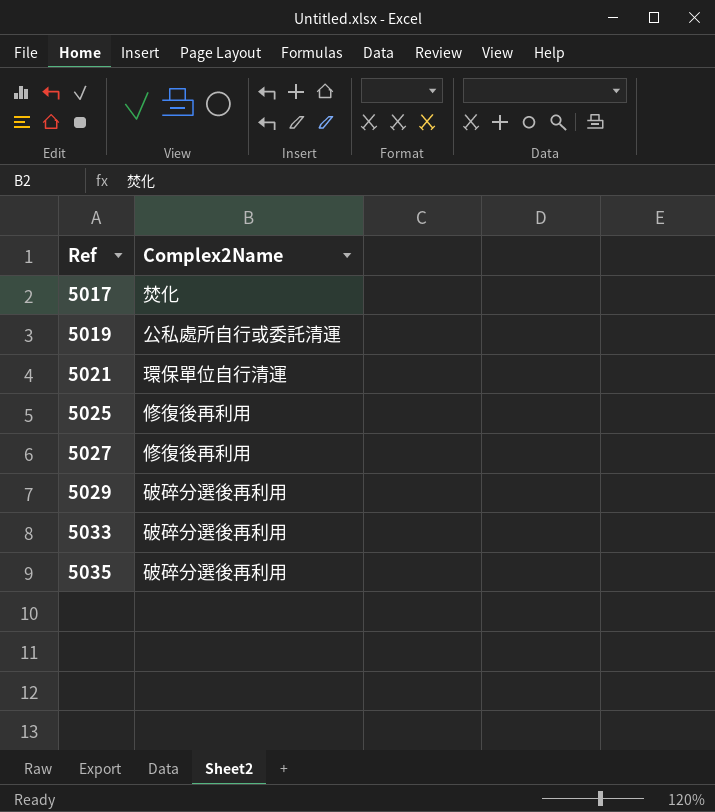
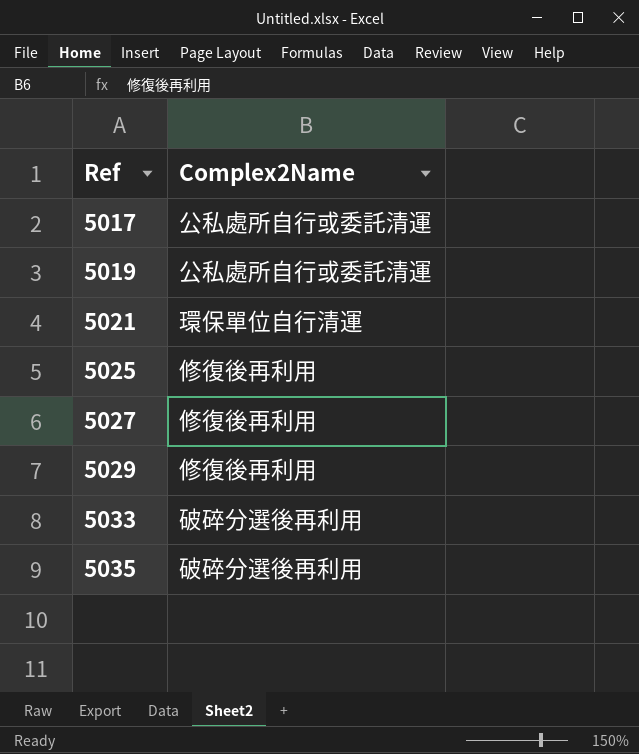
5017 | Complex2Name: 焚化 -> 公私處所自行或委託清運
5029 | Complex2Name: 破碎分選後再利用 -> 修復後再利用

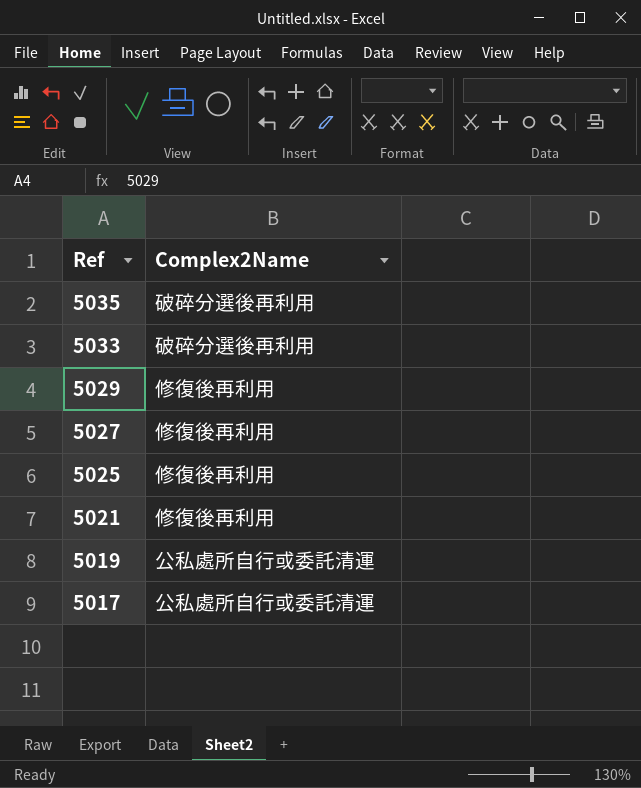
row order: Ref ascending -> Ref descending
5021 | Complex2Name: 環保單位自行清運 -> 修復後再利用

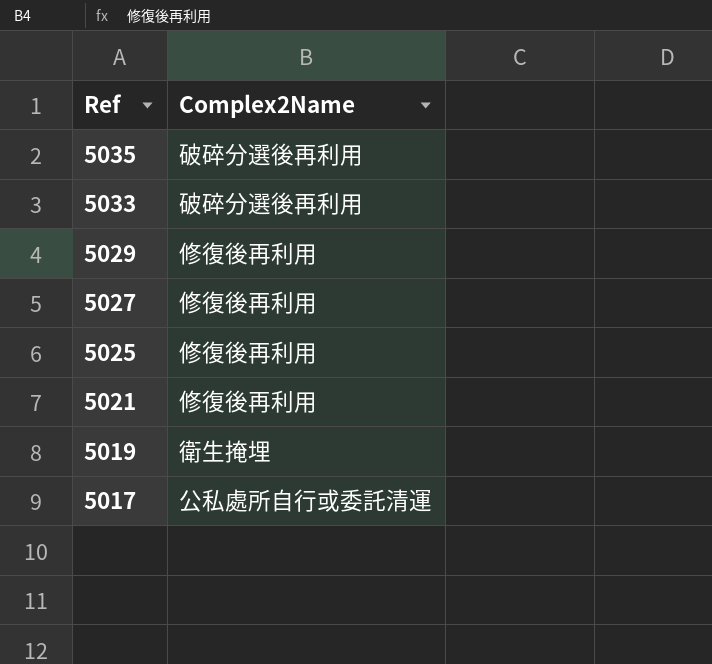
5019 | Complex2Name: 公私處所自行或委託清運 -> 衛生掩埋

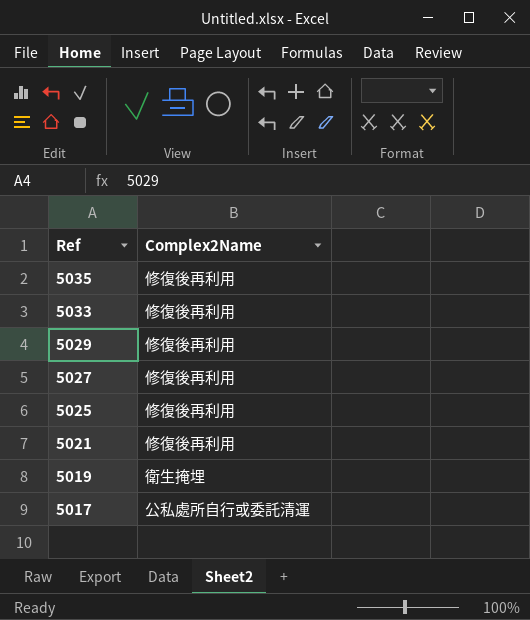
5035 | Complex2Name: 破碎分選後再利用 -> 修復後再利用
5033 | Complex2Name: 破碎分選後再利用 -> 修復後再利用

